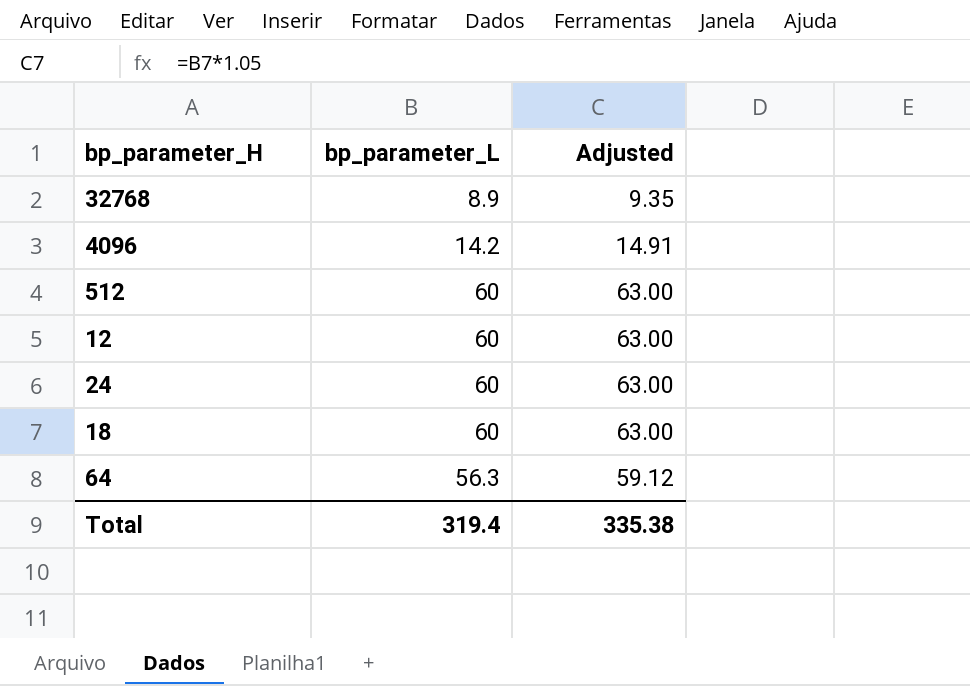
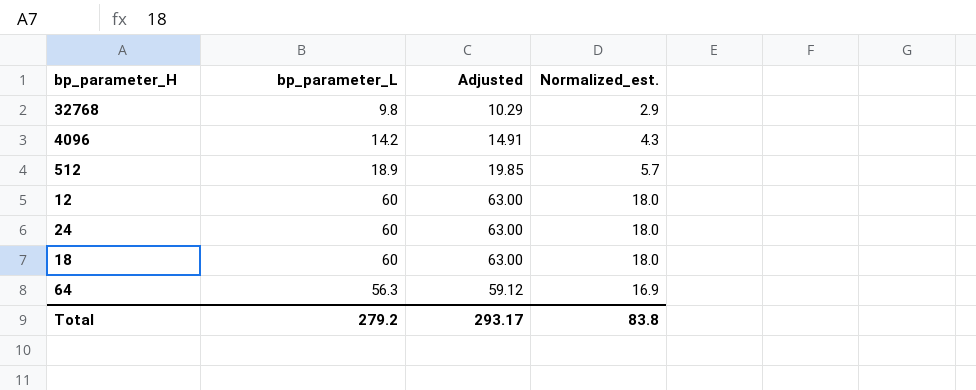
column Normalized_est. | formula: none -> [bp_parameter_L] * 0.3
32768 | bp_parameter_L: 8.9 -> 9.8
32768 | Adjusted: 9.35 -> 10.29
512 | bp_parameter_L: 60 -> 18.9
512 | Adjusted: 63.00 -> 19.85
Total | bp_parameter_L: 319.4 -> 279.2
Total | Adjusted: 335.38 -> 293.17

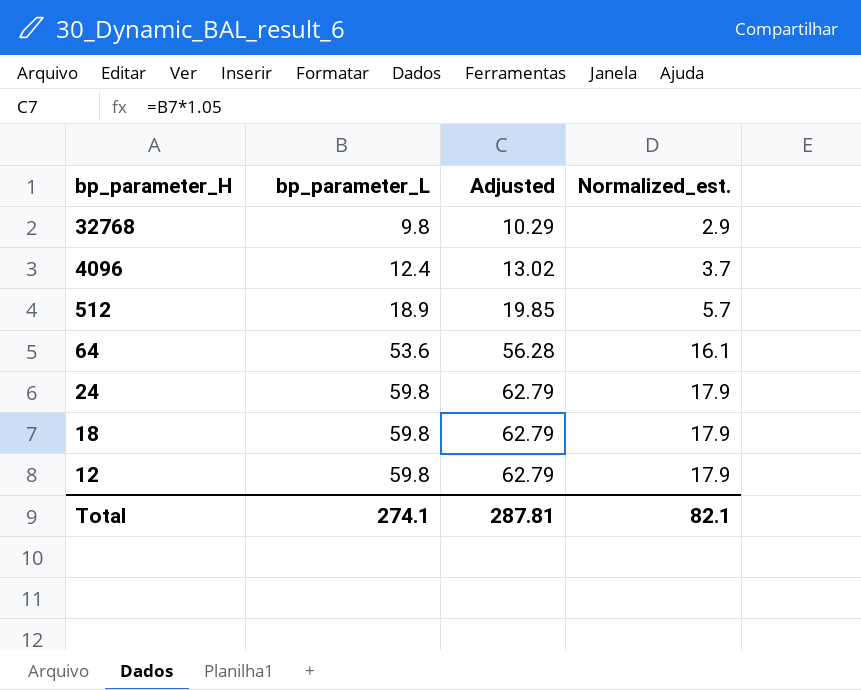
row order: none -> bp_parameter_H descending
4096 | bp_parameter_L: 14.2 -> 12.4
4096 | Adjusted: 14.91 -> 13.02
4096 | Normalized_est.: 4.3 -> 3.7
64 | bp_parameter_L: 56.3 -> 53.6
64 | Adjusted: 59.12 -> 56.28
64 | Normalized_est.: 16.9 -> 16.1
24 | bp_parameter_L: 60 -> 59.8
24 | Adjusted: 63.00 -> 62.79
24 | Normalized_est.: 18.0 -> 17.9
18 | bp_parameter_L: 60 -> 59.8
18 | Adjusted: 63.00 -> 62.79
18 | Normalized_est.: 18.0 -> 17.9
12 | bp_parameter_L: 60 -> 59.8
12 | Adjusted: 63.00 -> 62.79
12 | Normalized_est.: 18.0 -> 17.9
Total | bp_parameter_L: 279.2 -> 274.1
Total | Adjusted: 293.17 -> 287.81
Total | Normalized_est.: 83.8 -> 82.1

